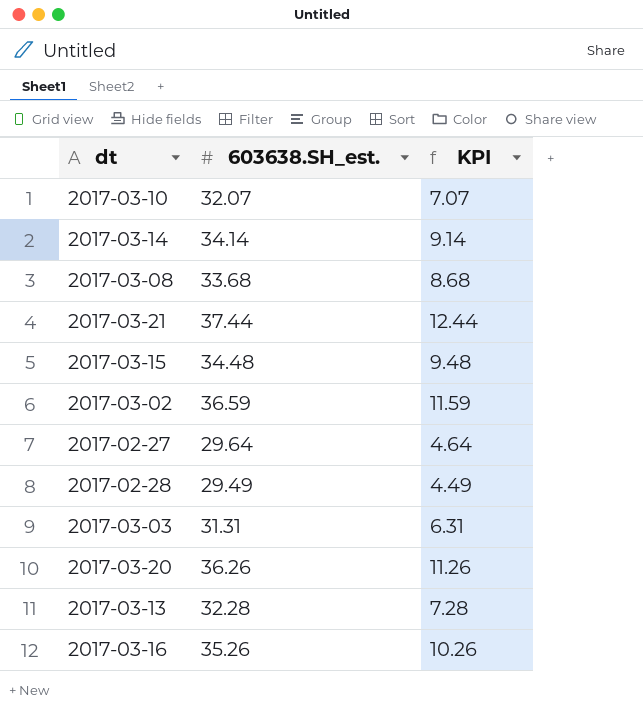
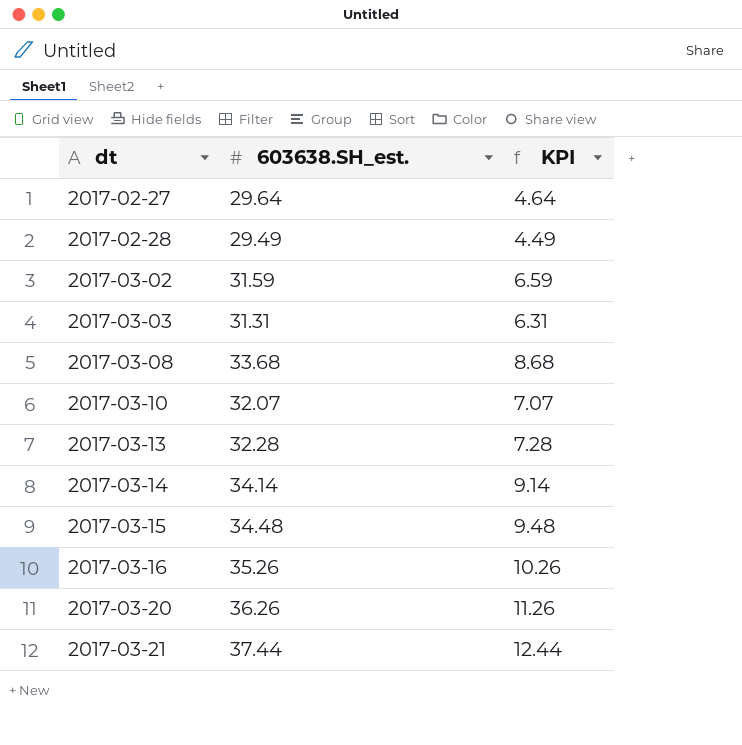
row order: none -> dt ascending
2017-03-02 | 603638.SH_est.: 36.59 -> 31.59
2017-03-02 | KPI: 11.59 -> 6.59

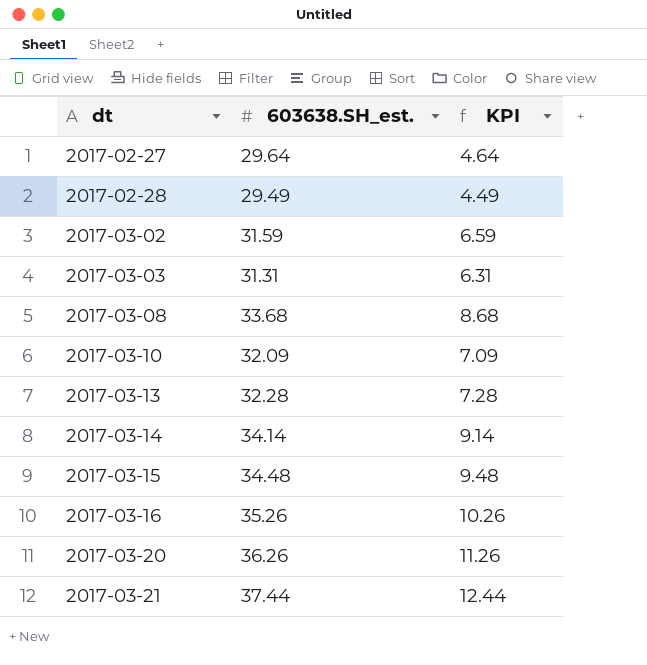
2017-03-10 | 603638.SH_est.: 32.07 -> 32.09
2017-03-10 | KPI: 7.07 -> 7.09

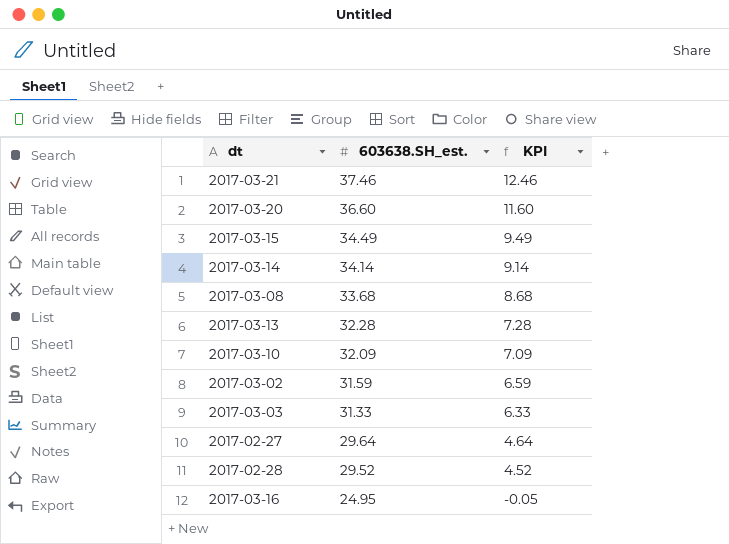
row order: dt ascending -> 603638.SH_est. descending
2017-03-21 | 603638.SH_est.: 37.44 -> 37.46
2017-03-21 | KPI: 12.44 -> 12.46
2017-03-20 | 603638.SH_est.: 36.26 -> 36.60
2017-03-20 | KPI: 11.26 -> 11.60
2017-03-15 | 603638.SH_est.: 34.48 -> 34.49
2017-03-15 | KPI: 9.48 -> 9.49
2017-03-03 | 603638.SH_est.: 31.31 -> 31.33
2017-03-03 | KPI: 6.31 -> 6.33
2017-02-28 | 603638.SH_est.: 29.49 -> 29.52
2017-02-28 | KPI: 4.49 -> 4.52
2017-03-16 | 603638.SH_est.: 35.26 -> 24.95
2017-03-16 | KPI: 10.26 -> -0.05

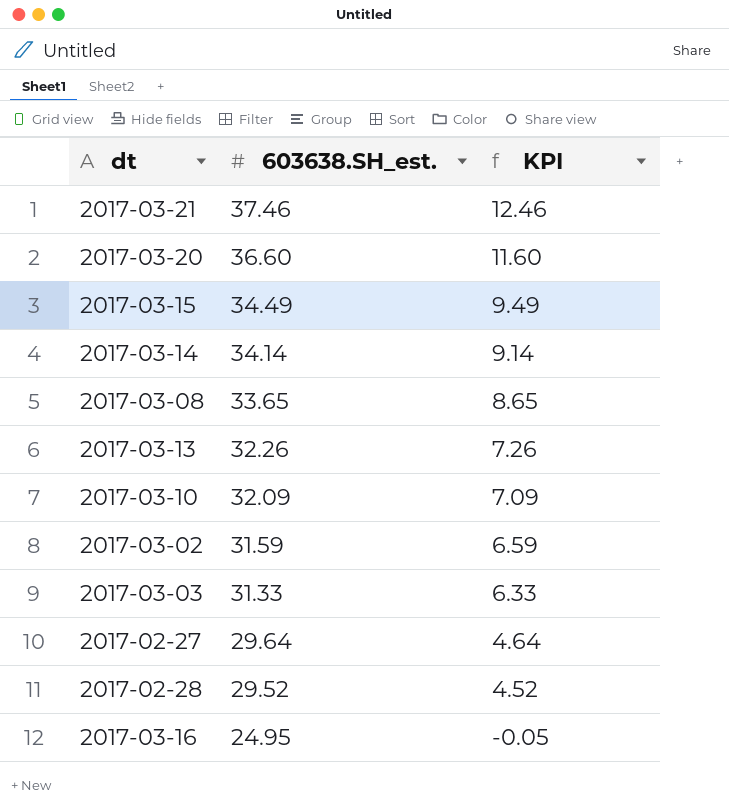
2017-03-08 | 603638.SH_est.: 33.68 -> 33.65
2017-03-08 | KPI: 8.68 -> 8.65
2017-03-13 | 603638.SH_est.: 32.28 -> 32.26
2017-03-13 | KPI: 7.28 -> 7.26

